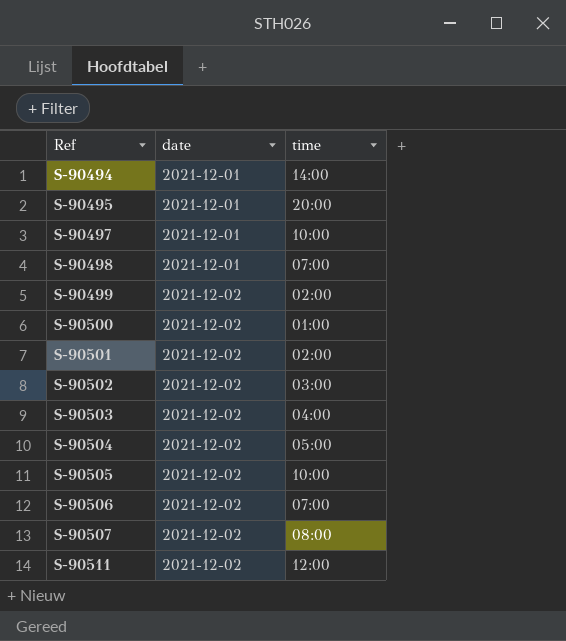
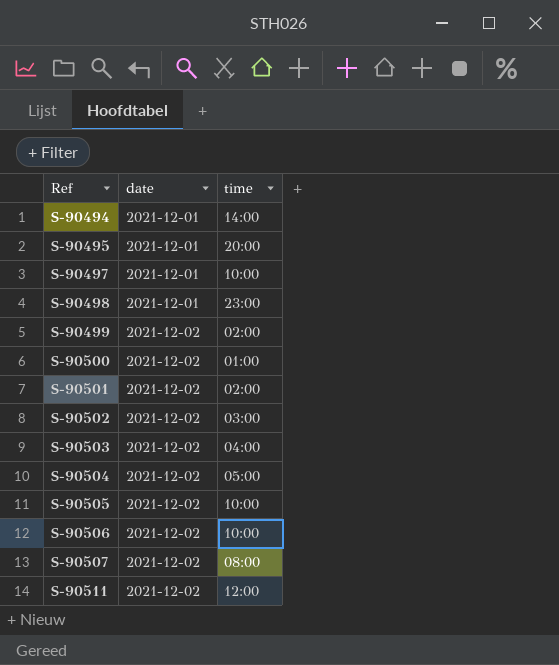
S-90498 | time: 07:00 -> 23:00
S-90506 | time: 07:00 -> 10:00

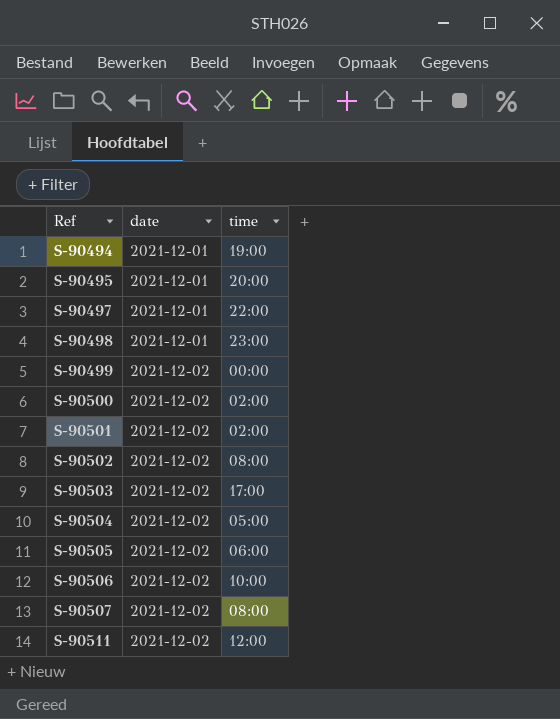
S-90494 | time: 14:00 -> 19:00
S-90497 | time: 10:00 -> 22:00
S-90499 | time: 02:00 -> 00:00
S-90500 | time: 01:00 -> 02:00
S-90502 | time: 03:00 -> 08:00
S-90503 | time: 04:00 -> 17:00
S-90505 | time: 10:00 -> 06:00

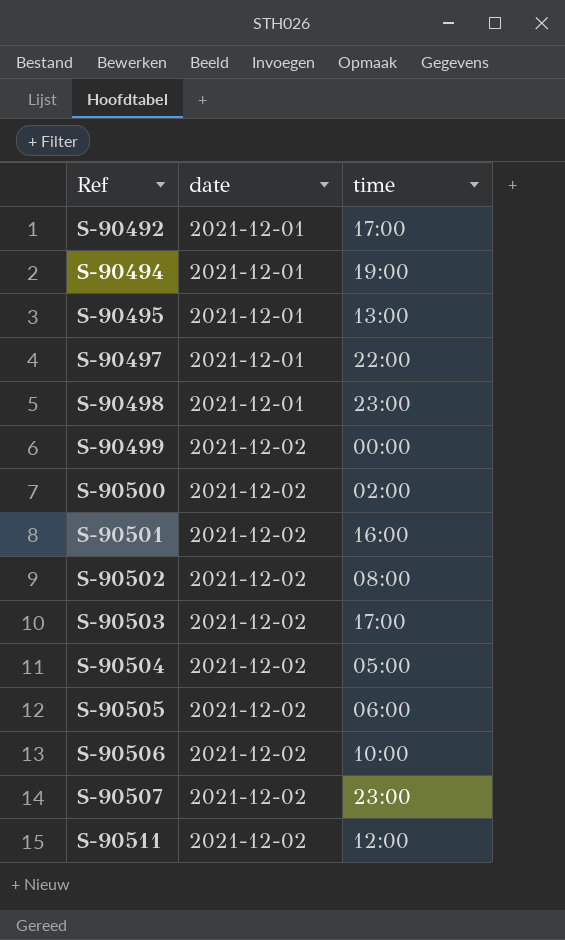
row S-90492: none -> 2021-12-01 | 17:00
S-90495 | time: 20:00 -> 13:00
S-90501 | time: 02:00 -> 16:00
S-90507 | time: 08:00 -> 23:00

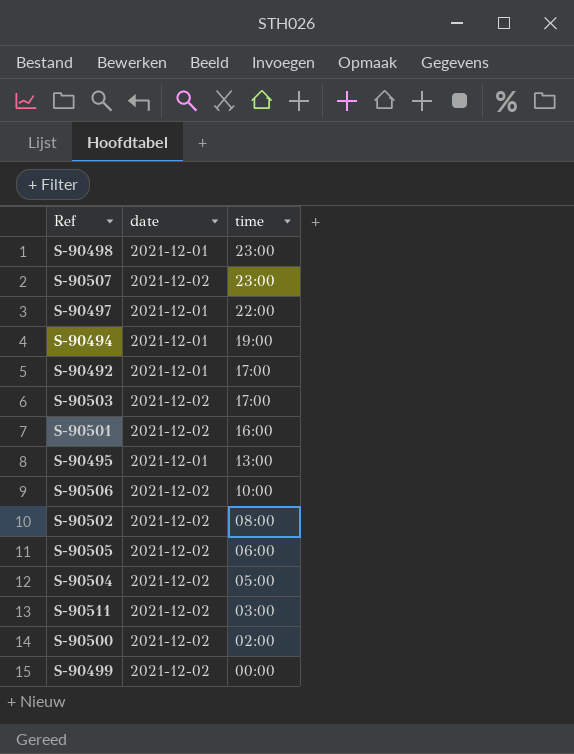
row order: Ref ascending -> time descending
S-90511 | time: 12:00 -> 03:00

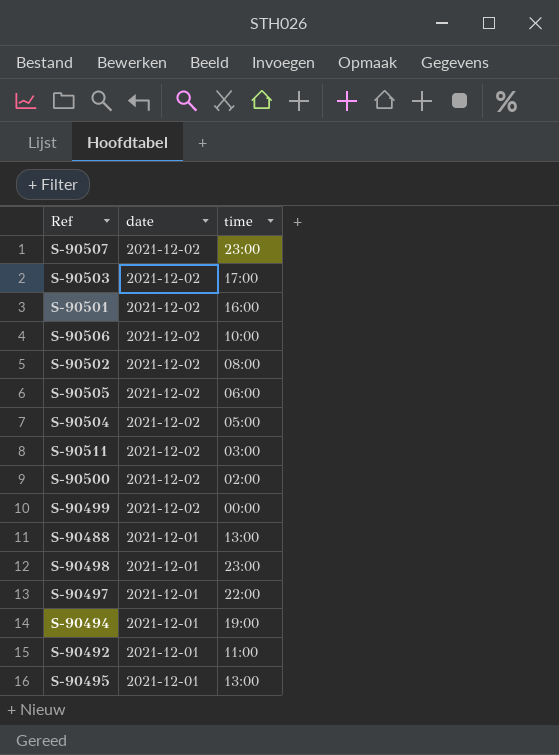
row order: time descending -> date descending
row S-90488: none -> 2021-12-01 | 13:00
S-90492 | time: 17:00 -> 11:00

